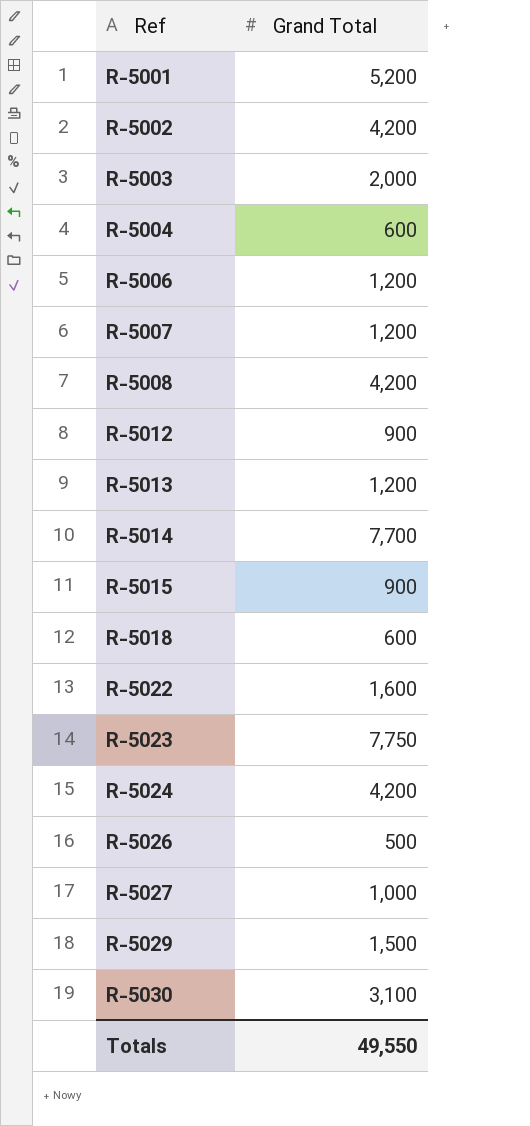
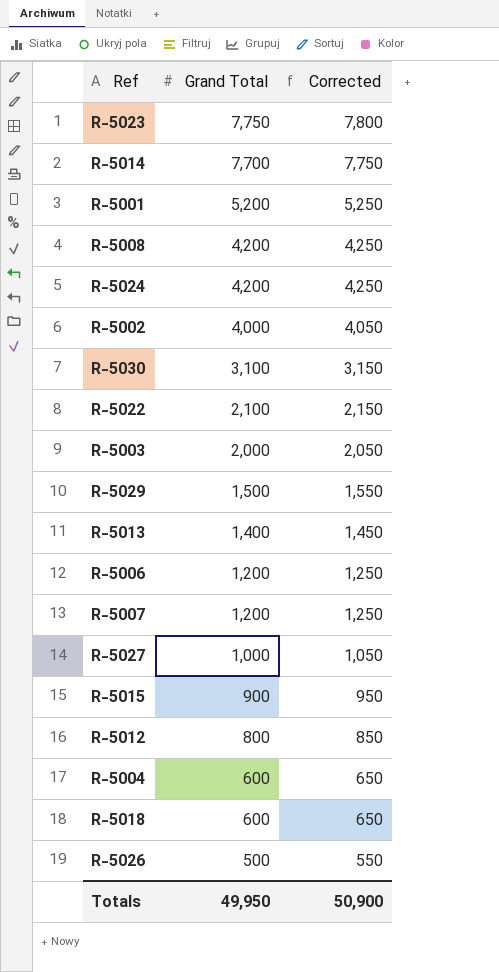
row order: Ref ascending -> Grand Total descending
column Corrected | formula: none -> [Grand Total] + 50
R-5002 | Grand Total: 4,200 -> 4,000
R-5022 | Grand Total: 1,600 -> 2,100
R-5013 | Grand Total: 1,200 -> 1,400
R-5012 | Grand Total: 900 -> 800
Totals | Grand Total: 49,550 -> 49,950

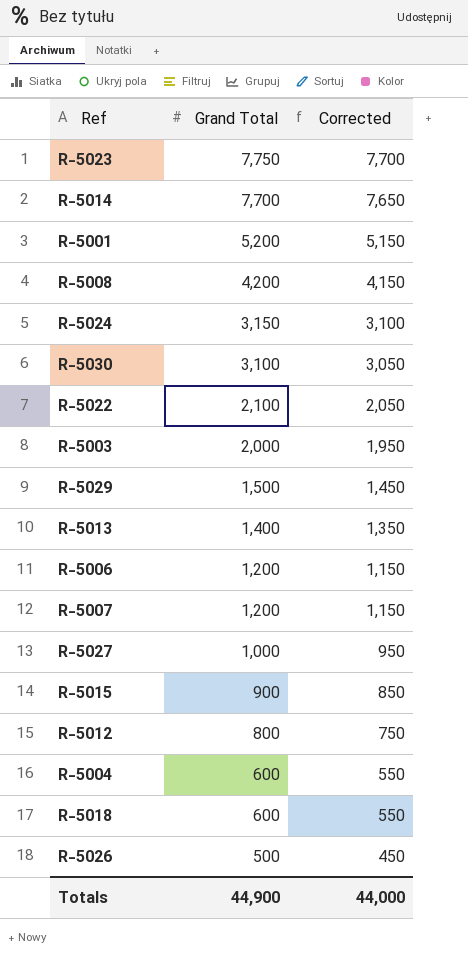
column Corrected | formula: [Grand Total] + 50 -> [Grand Total] - 50
row R-5002: 4,000 | 4,050 -> none
R-5024 | Grand Total: 4,200 -> 3,150
Totals | Grand Total: 49,950 -> 44,900
Totals | Corrected: 50,900 -> 44,000

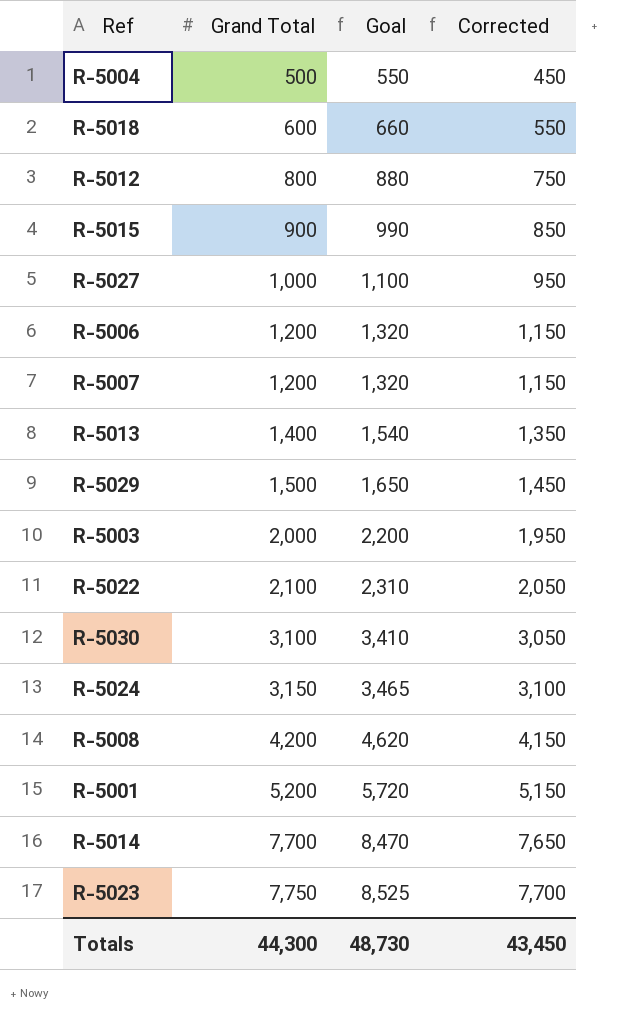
row order: Grand Total descending -> Grand Total ascending
column Goal | formula: none -> [Grand Total] * 1.1
row R-5026: 500 | 450 -> none
R-5004 | Grand Total: 600 -> 500
R-5004 | Corrected: 550 -> 450
Totals | Grand Total: 44,900 -> 44,300
Totals | Corrected: 44,000 -> 43,450

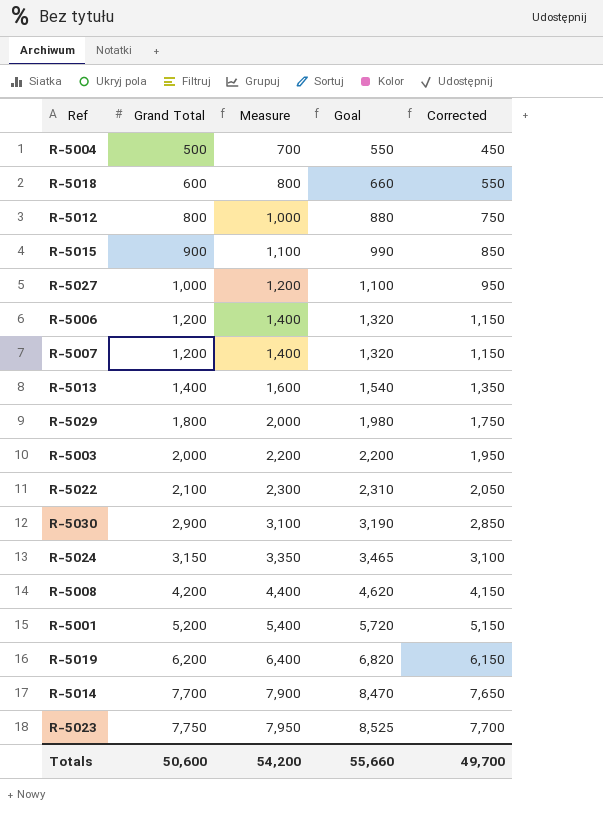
column Measure | formula: none -> [Grand Total] + 200
R-5029 | Grand Total: 1,500 -> 1,800
R-5029 | Goal: 1,650 -> 1,980
R-5029 | Corrected: 1,450 -> 1,750
R-5030 | Grand Total: 3,100 -> 2,900
R-5030 | Goal: 3,410 -> 3,190
R-5030 | Corrected: 3,050 -> 2,850
row R-5019: none -> 6,200 | 6,400 | 6,820 | 6,150
Totals | Grand Total: 44,300 -> 50,600
Totals | Goal: 48,730 -> 55,660
Totals | Corrected: 43,450 -> 49,700

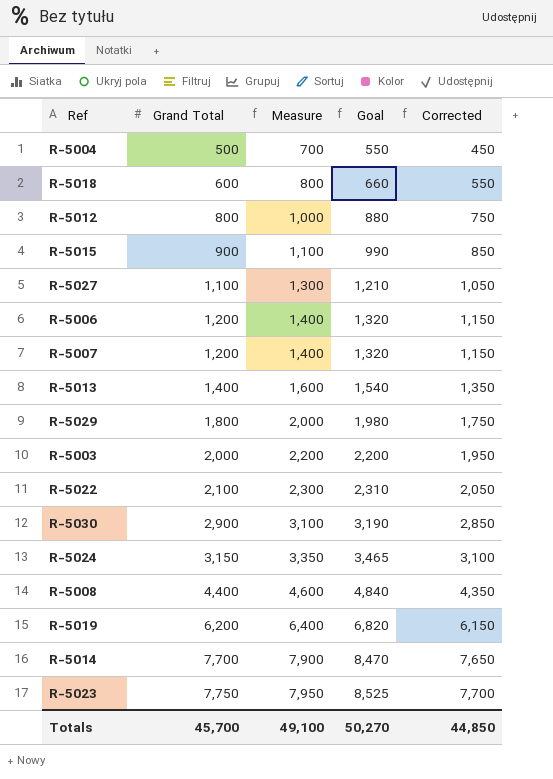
row R-5001: 5,200 | 5,400 | 5,720 | 5,150 -> none
R-5027 | Grand Total: 1,000 -> 1,100
R-5027 | Measure: 1,200 -> 1,300
R-5027 | Goal: 1,100 -> 1,210
R-5027 | Corrected: 950 -> 1,050
R-5008 | Grand Total: 4,200 -> 4,400
R-5008 | Measure: 4,400 -> 4,600
R-5008 | Goal: 4,620 -> 4,840
R-5008 | Corrected: 4,150 -> 4,350
Totals | Grand Total: 50,600 -> 45,700
Totals | Measure: 54,200 -> 49,100
Totals | Goal: 55,660 -> 50,270
Totals | Corrected: 49,700 -> 44,850

